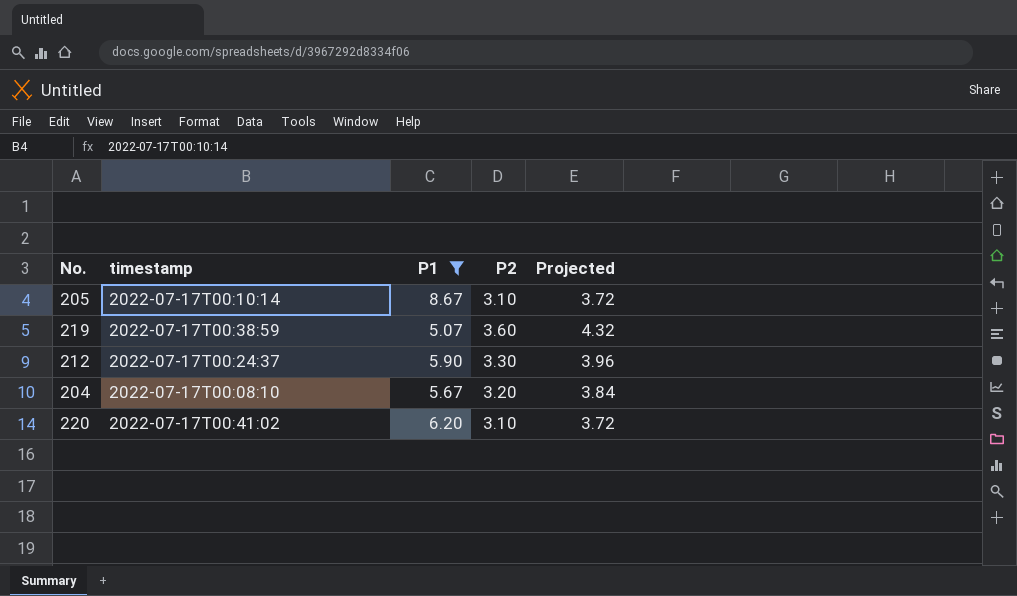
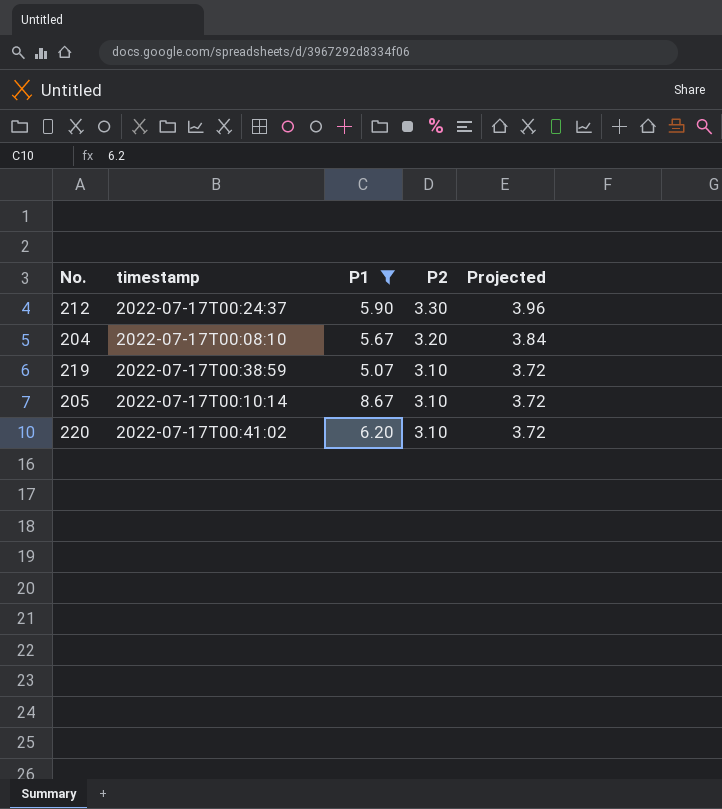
row order: none -> P2 descending
219 | P2: 3.60 -> 3.10
219 | Projected: 4.32 -> 3.72

